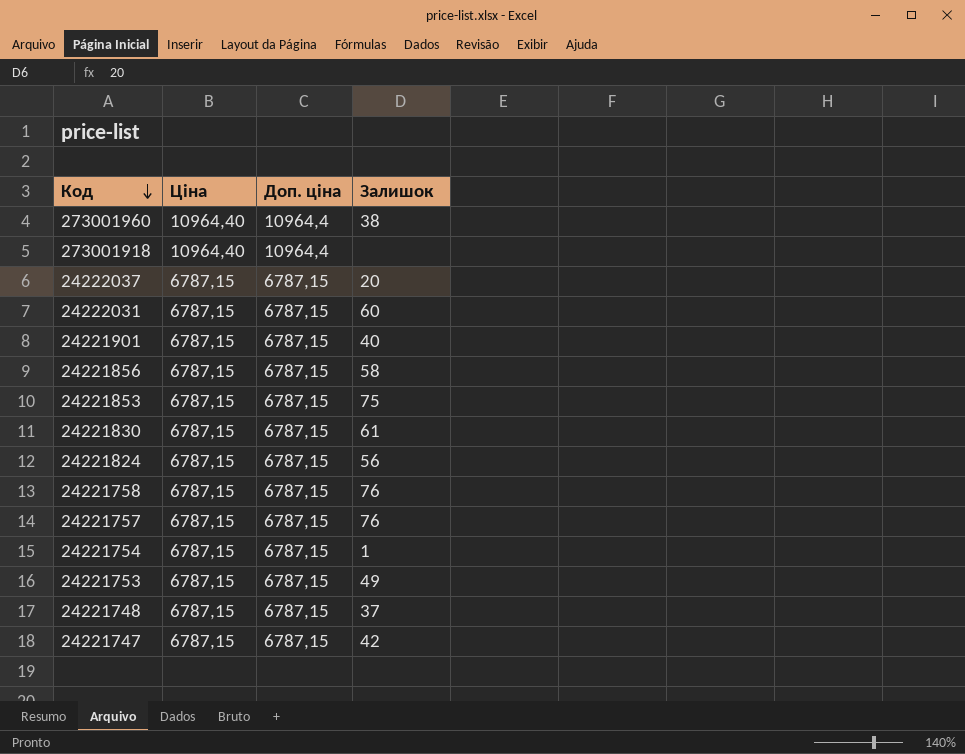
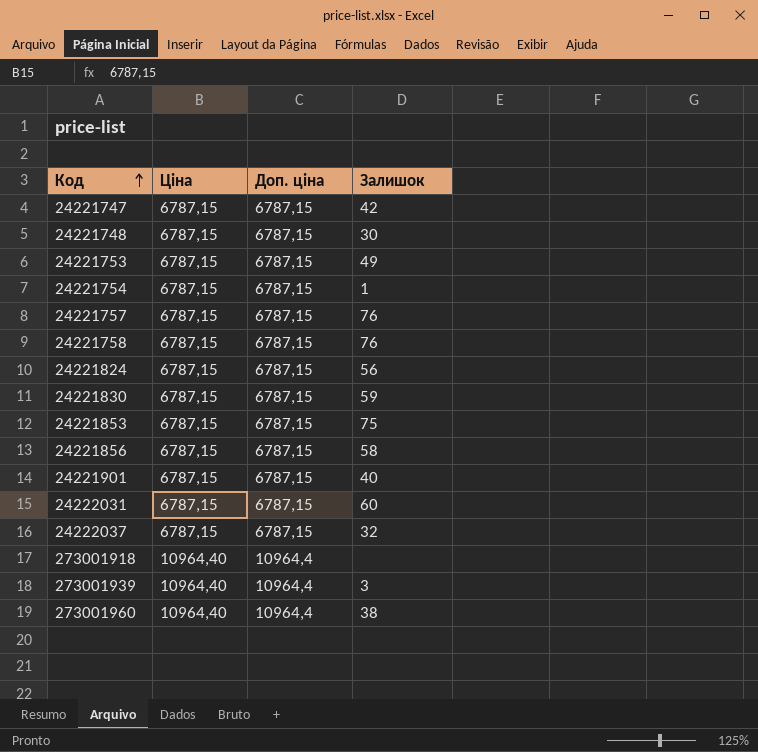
row order: Код descending -> Код ascending
24221748 | Залишок: 37 -> 30
24221830 | Залишок: 61 -> 59
24222037 | Залишок: 20 -> 32
row 273001939: none -> 10964,40 | 10964,4 | 3

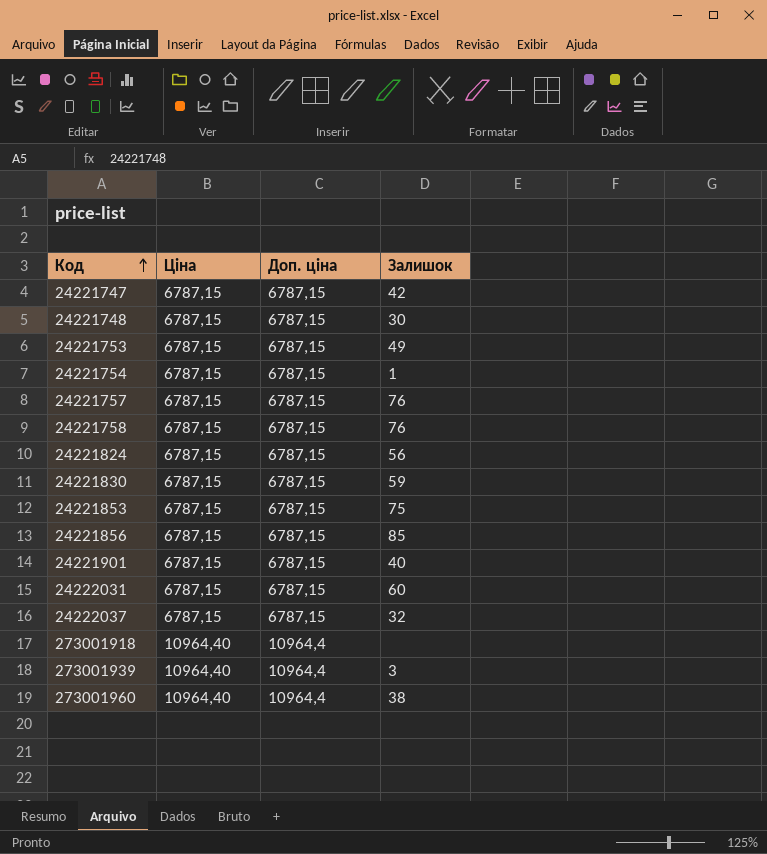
24221856 | Залишок: 58 -> 85

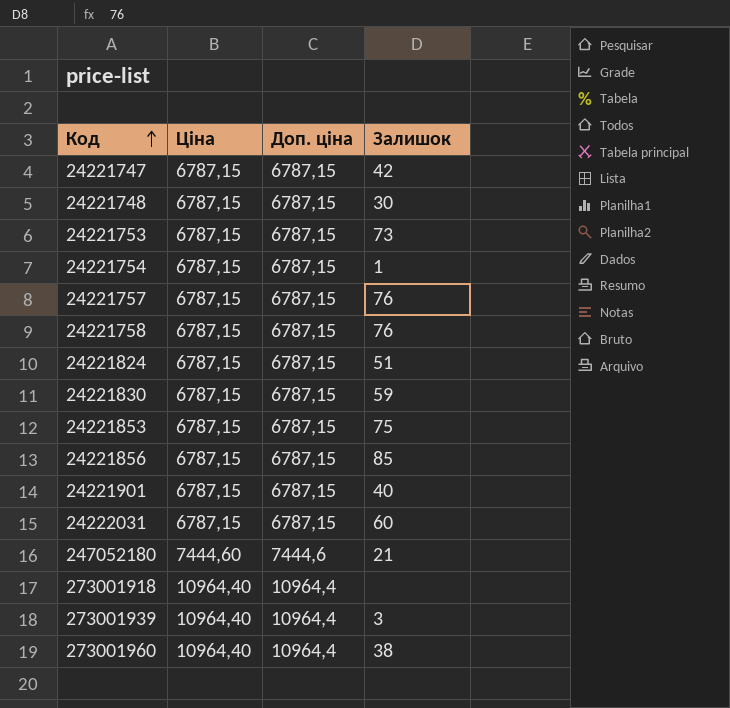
row 24222037: 6787,15 | 6787,15 | 32 -> none
24221753 | Залишок: 49 -> 73
24221824 | Залишок: 56 -> 51
row 247052180: none -> 7444,60 | 7444,6 | 21

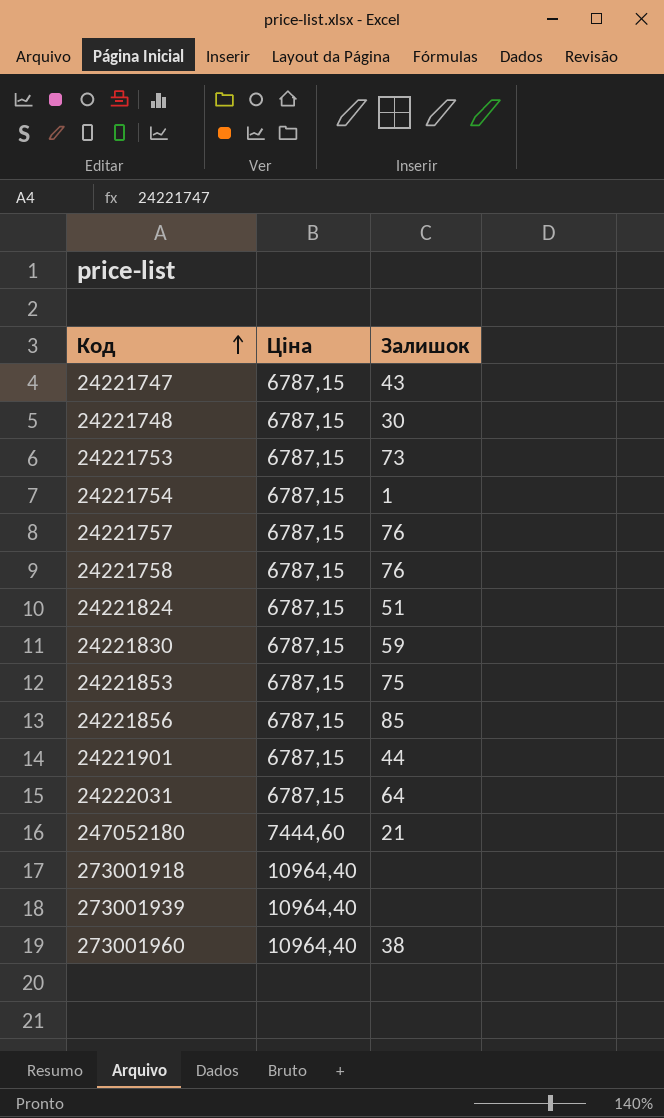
column Доп. ціна | position: 3 -> none
24221747 | Залишок: 42 -> 43
24221901 | Залишок: 40 -> 44
24222031 | Залишок: 60 -> 64
273001939 | Залишок: 3 -> none

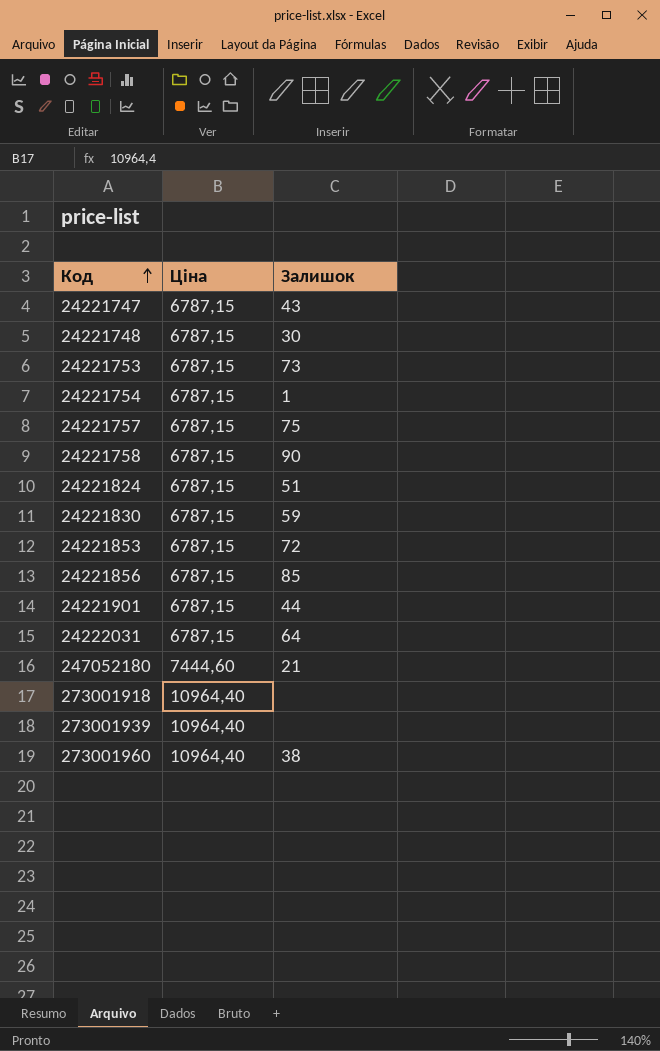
24221757 | Залишок: 76 -> 75
24221758 | Залишок: 76 -> 90
24221853 | Залишок: 75 -> 72

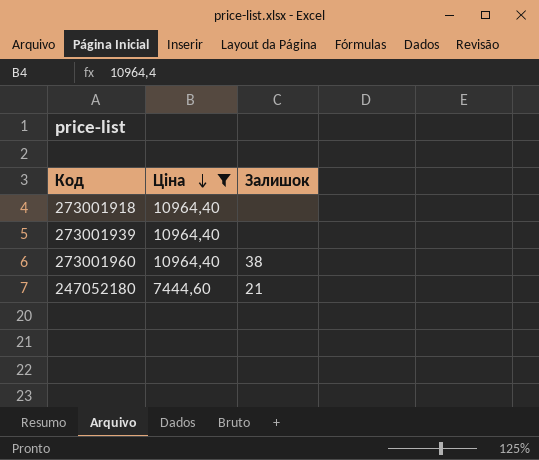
filter: none -> Ціна != 6787,15
row order: Код ascending -> Ціна descending

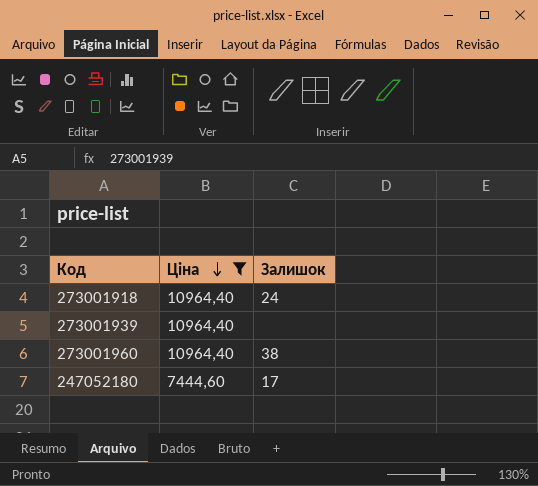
273001918 | Залишок: none -> 24
247052180 | Залишок: 21 -> 17

